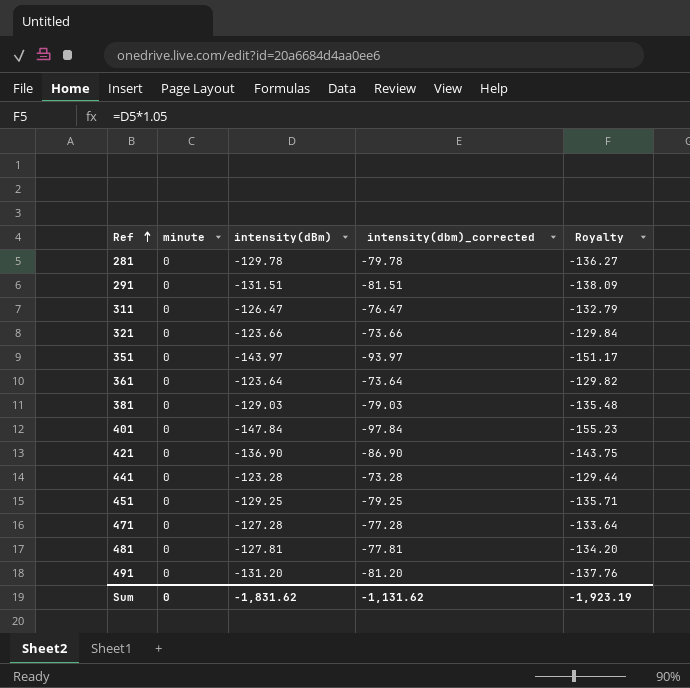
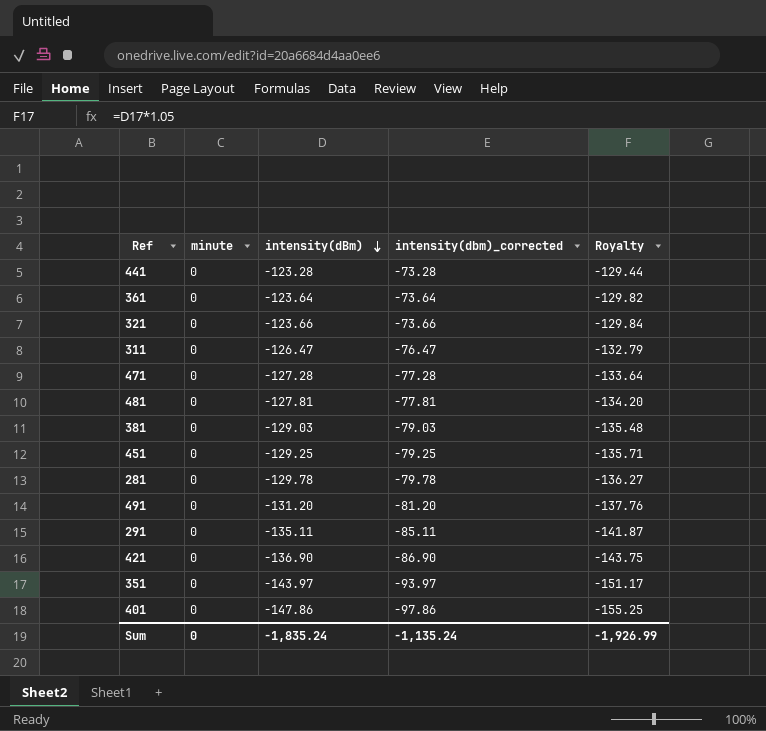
row order: Ref ascending -> intensity(dBm) descending
291 | intensity(dBm): -131.51 -> -135.11
291 | intensity(dbm)_corrected: -81.51 -> -85.11
291 | Royalty: -138.09 -> -141.87
401 | intensity(dBm): -147.84 -> -147.86
401 | intensity(dbm)_corrected: -97.84 -> -97.86
401 | Royalty: -155.23 -> -155.25
Sum | intensity(dBm): -1,831.62 -> -1,835.24
Sum | intensity(dbm)_corrected: -1,131.62 -> -1,135.24
Sum | Royalty: -1,923.19 -> -1,926.99

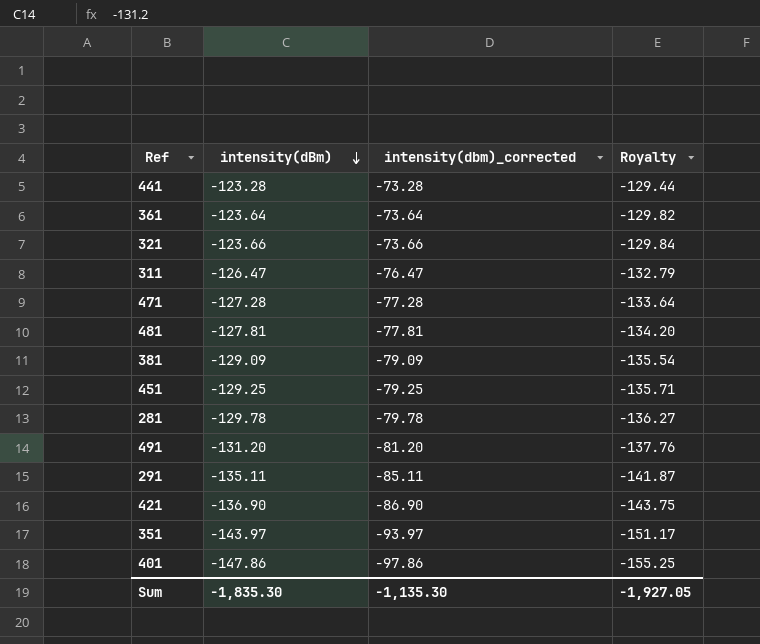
column minute | position: 2 -> none
381 | intensity(dBm): -129.03 -> -129.09
381 | intensity(dbm)_corrected: -79.03 -> -79.09
381 | Royalty: -135.48 -> -135.54
Sum | intensity(dBm): -1,835.24 -> -1,835.30
Sum | intensity(dbm)_corrected: -1,135.24 -> -1,135.30
Sum | Royalty: -1,926.99 -> -1,927.05

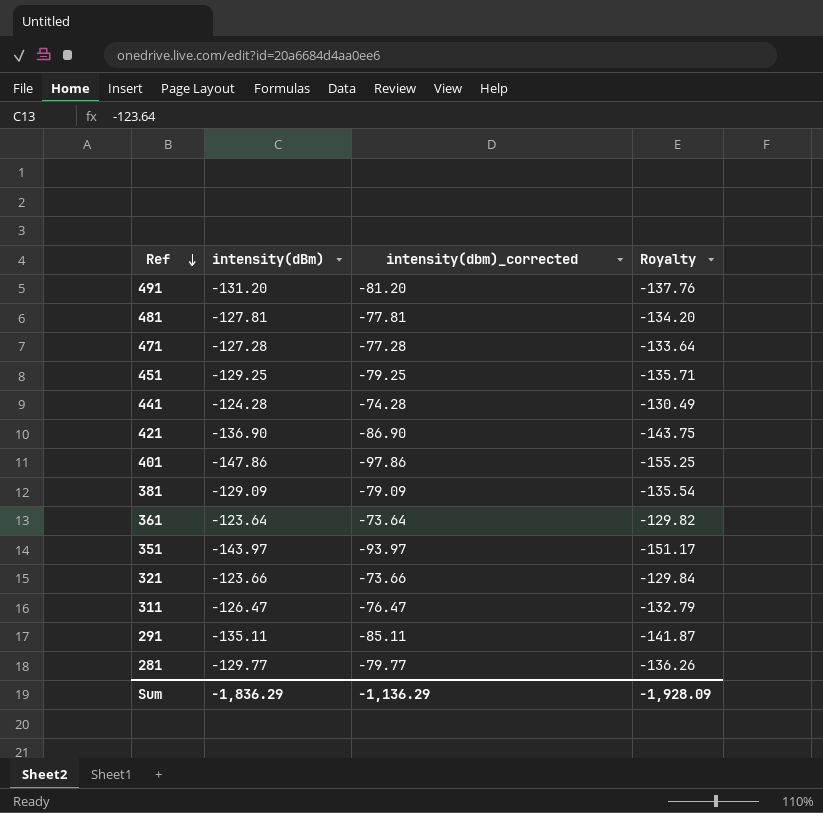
row order: intensity(dBm) descending -> Ref descending
441 | intensity(dBm): -123.28 -> -124.28
441 | intensity(dbm)_corrected: -73.28 -> -74.28
441 | Royalty: -129.44 -> -130.49
281 | intensity(dBm): -129.78 -> -129.77
281 | intensity(dbm)_corrected: -79.78 -> -79.77
281 | Royalty: -136.27 -> -136.26
Sum | intensity(dBm): -1,835.30 -> -1,836.29
Sum | intensity(dbm)_corrected: -1,135.30 -> -1,136.29
Sum | Royalty: -1,927.05 -> -1,928.09

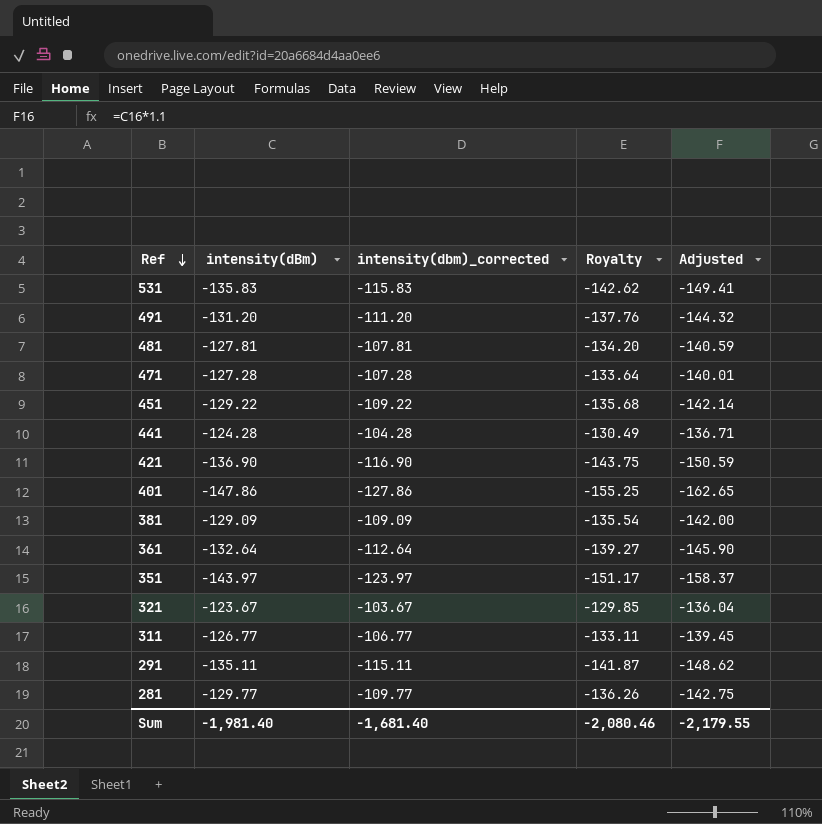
column intensity(dbm)_corrected | formula: [intensity(dBm)] + 50 -> [intensity(dBm)] + 20
column Adjusted | formula: none -> [intensity(dBm)] * 1.1
row 531: none -> -135.83 | -115.83 | -142.62 | -149.41
451 | intensity(dBm): -129.25 -> -129.22
451 | Royalty: -135.71 -> -135.68
361 | intensity(dBm): -123.64 -> -132.64
361 | Royalty: -129.82 -> -139.27
321 | intensity(dBm): -123.66 -> -123.67
321 | Royalty: -129.84 -> -129.85
311 | intensity(dBm): -126.47 -> -126.77
311 | Royalty: -132.79 -> -133.11
Sum | intensity(dBm): -1,836.29 -> -1,981.40
Sum | intensity(dbm)_corrected: -1,136.29 -> -1,681.40
Sum | Royalty: -1,928.09 -> -2,080.46

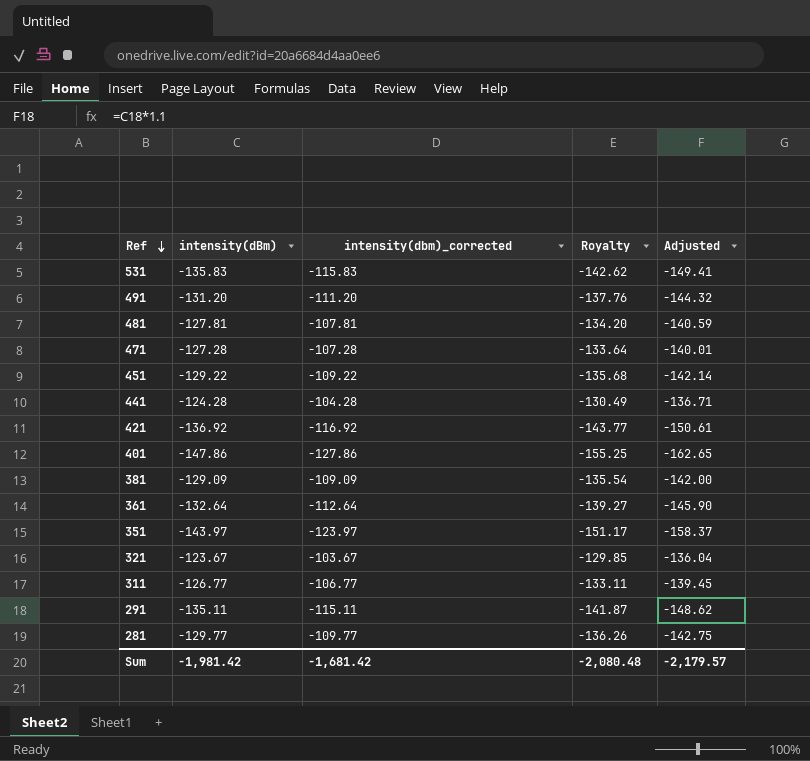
421 | intensity(dBm): -136.90 -> -136.92
421 | intensity(dbm)_corrected: -116.90 -> -116.92
421 | Royalty: -143.75 -> -143.77
421 | Adjusted: -150.59 -> -150.61
Sum | intensity(dBm): -1,981.40 -> -1,981.42
Sum | intensity(dbm)_corrected: -1,681.40 -> -1,681.42
Sum | Royalty: -2,080.46 -> -2,080.48
Sum | Adjusted: -2,179.55 -> -2,179.57

